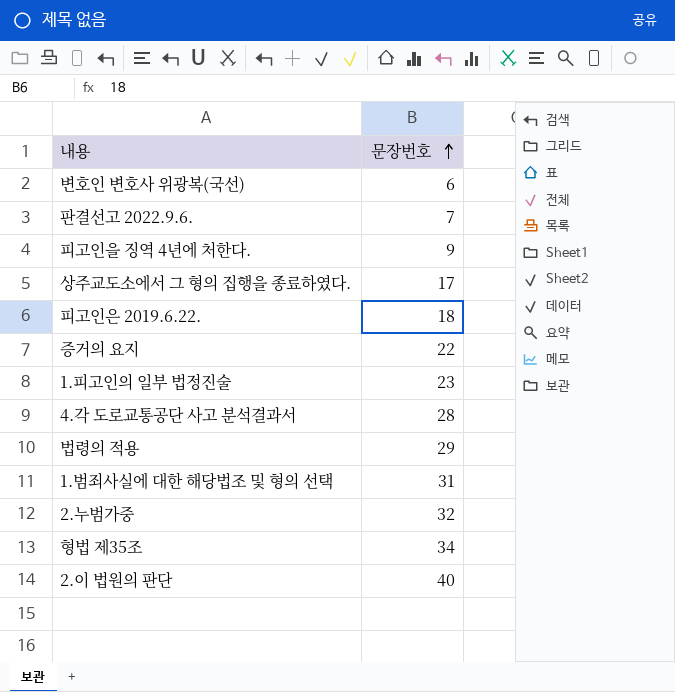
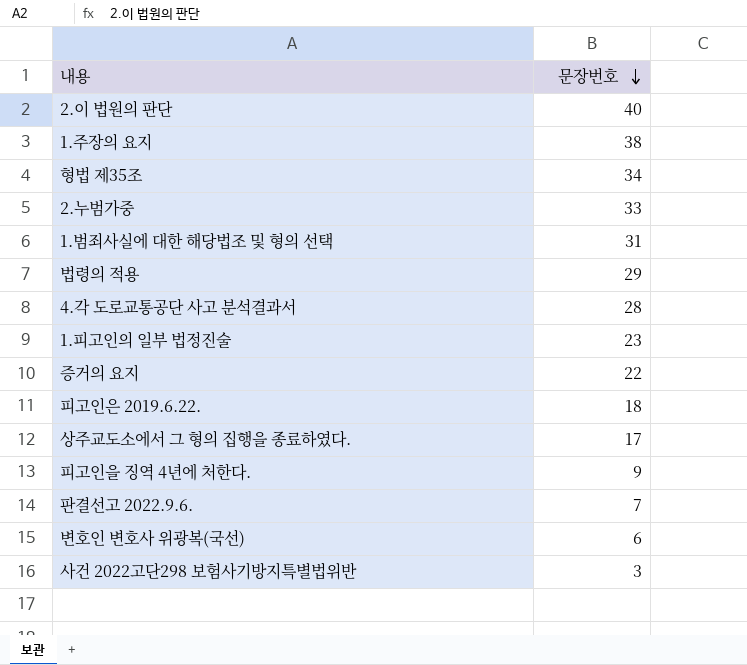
row order: 문장번호 ascending -> 문장번호 descending
row 1.주장의 요지: none -> 38
2.누범가중 | 문장번호: 32 -> 33
row 사건 2022고단298 보험사기방지특별법위반: none -> 3

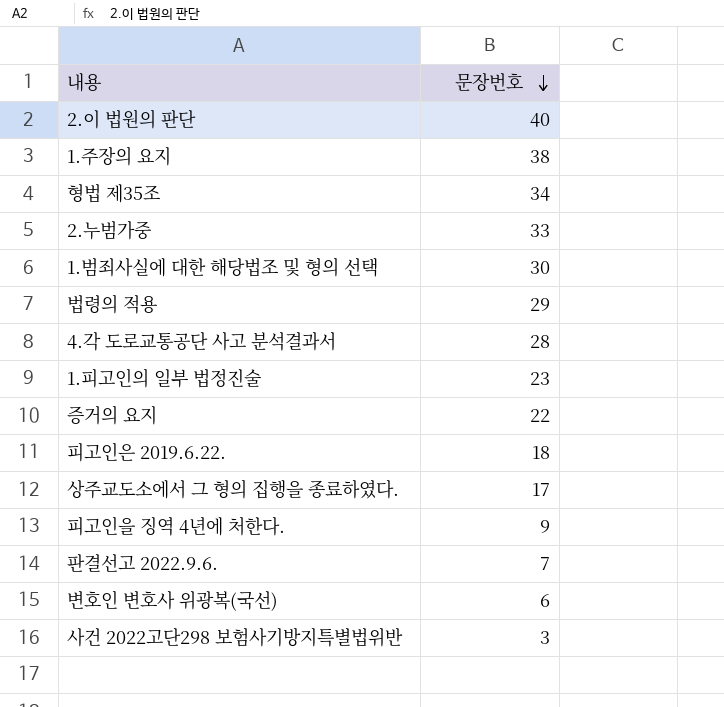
1.범죄사실에 대한 해당법조 및 형의 선택 | 문장번호: 31 -> 30

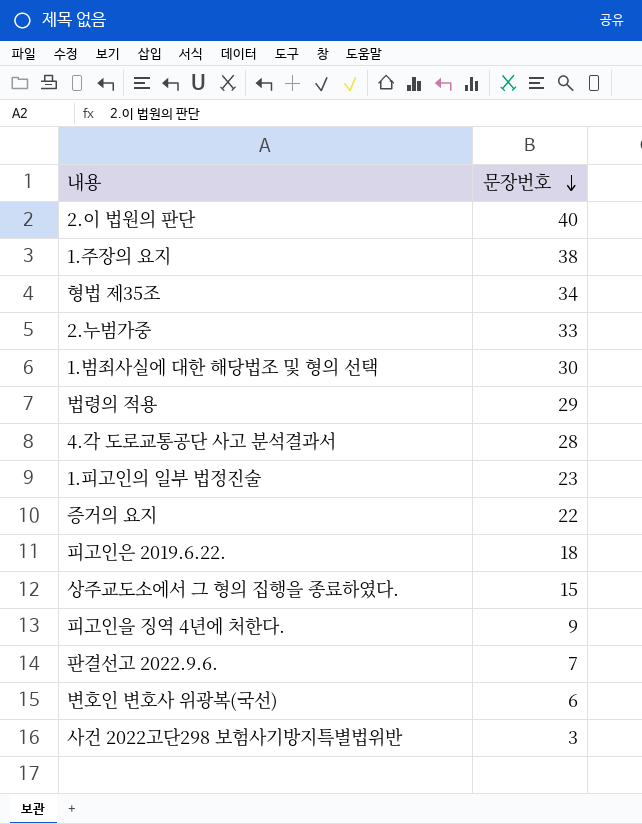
상주교도소에서 그 형의 집행을 종료하였다. | 문장번호: 17 -> 15

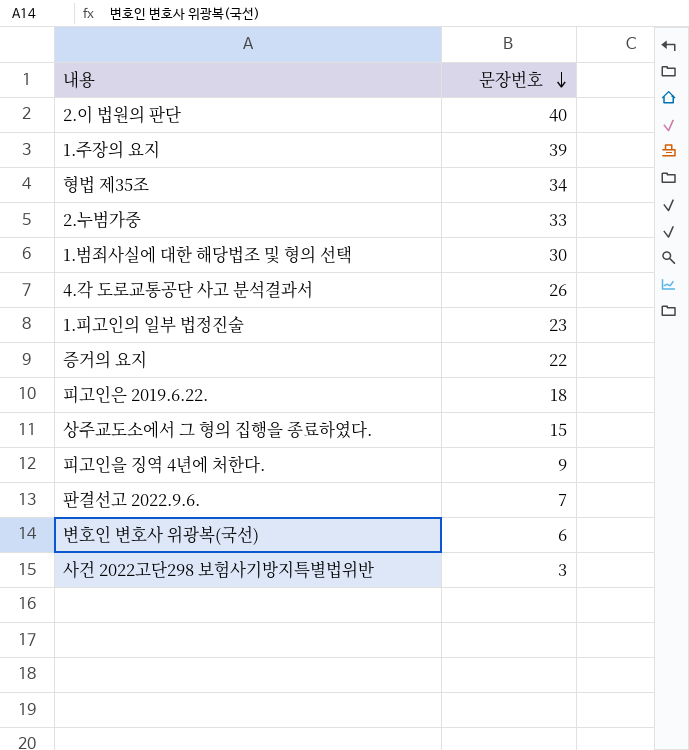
row 법령의 적용: 29 -> none
1.주장의 요지 | 문장번호: 38 -> 39
4.각 도로교통공단 사고 분석결과서 | 문장번호: 28 -> 26

